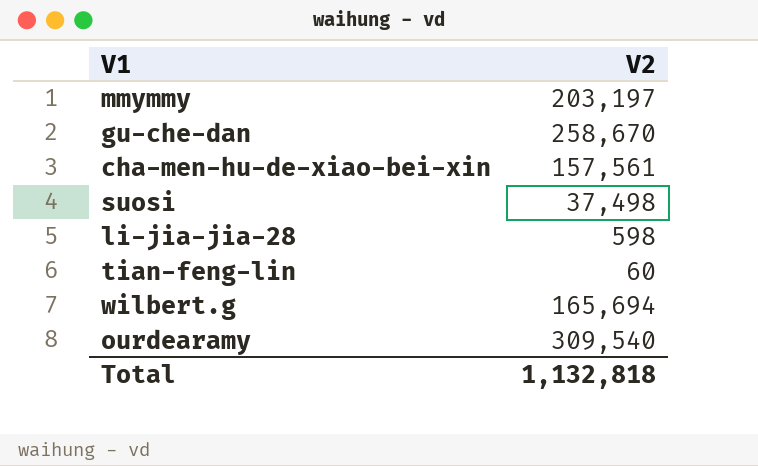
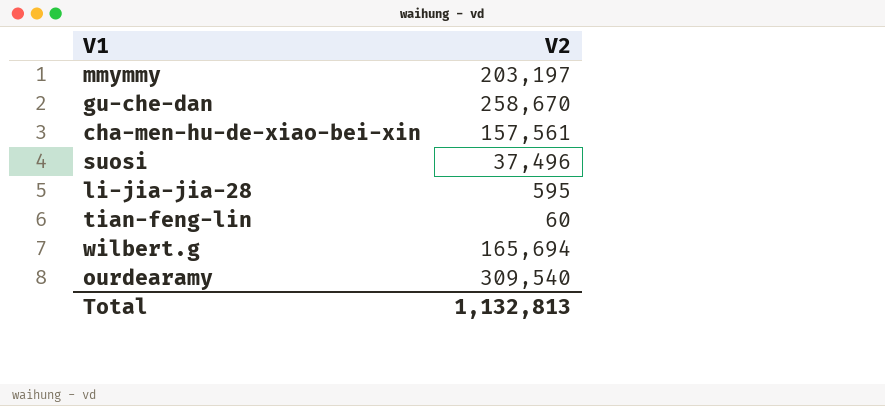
suosi | V2: 37,498 -> 37,496
li-jia-jia-28 | V2: 598 -> 595
Total | V2: 1,132,818 -> 1,132,813

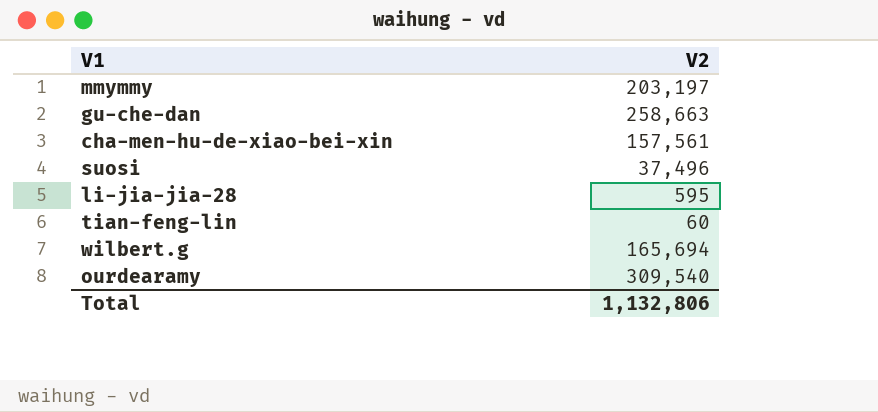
gu-che-dan | V2: 258,670 -> 258,663
Total | V2: 1,132,813 -> 1,132,806

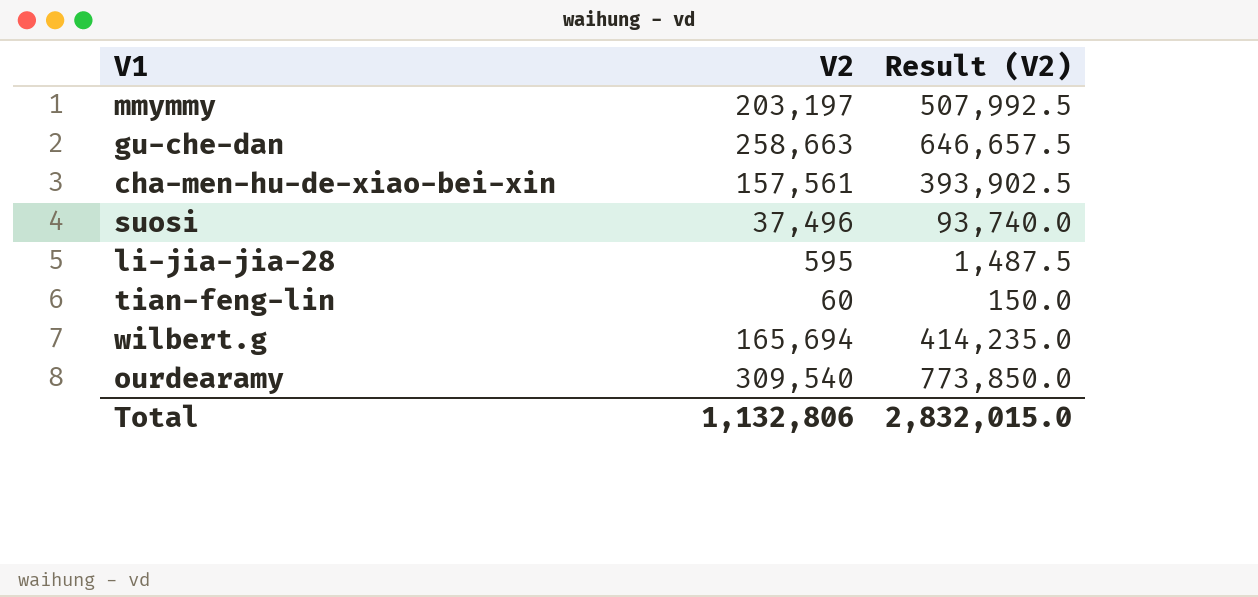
column Result (V2) | formula: none -> [V2] * 2.5

